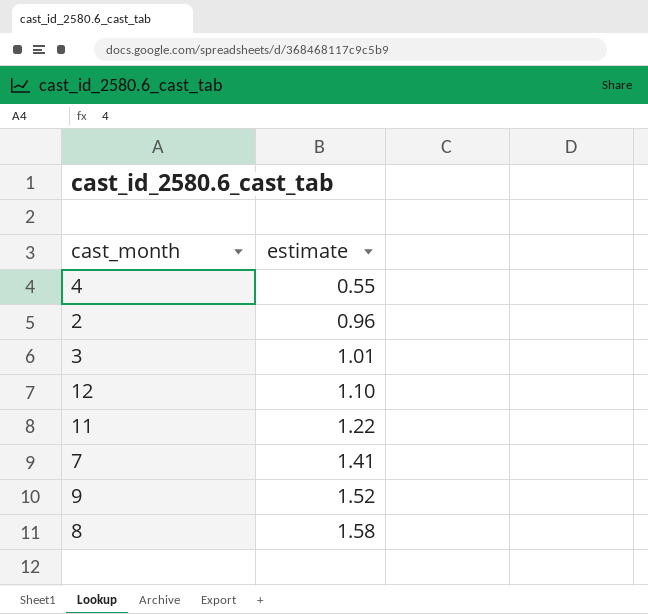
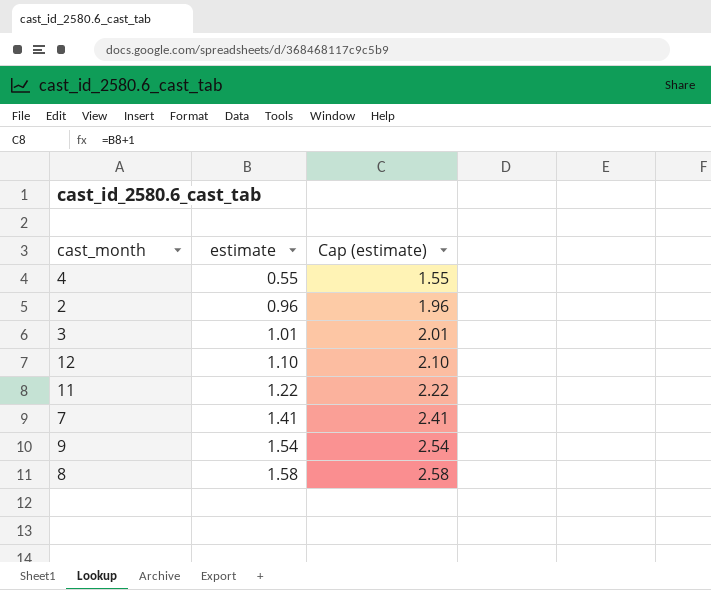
column Cap (estimate) | formula: none -> [estimate] + 1
9 | estimate: 1.52 -> 1.54

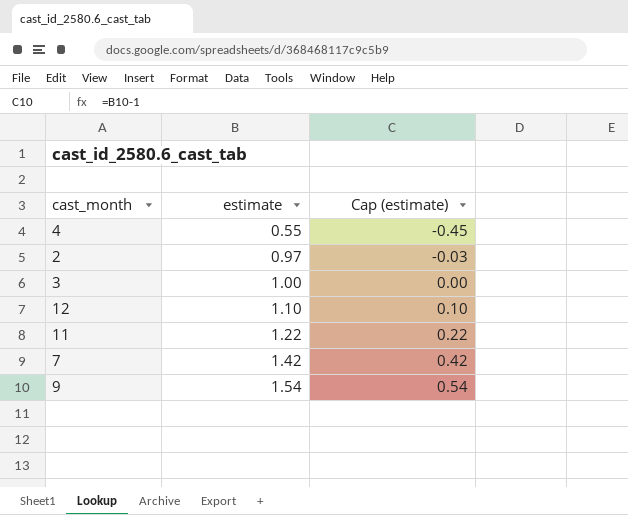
column Cap (estimate) | formula: [estimate] + 1 -> [estimate] - 1
row 8: 1.58 | 2.58 -> none
2 | estimate: 0.96 -> 0.97
3 | estimate: 1.01 -> 1.00
7 | estimate: 1.41 -> 1.42

